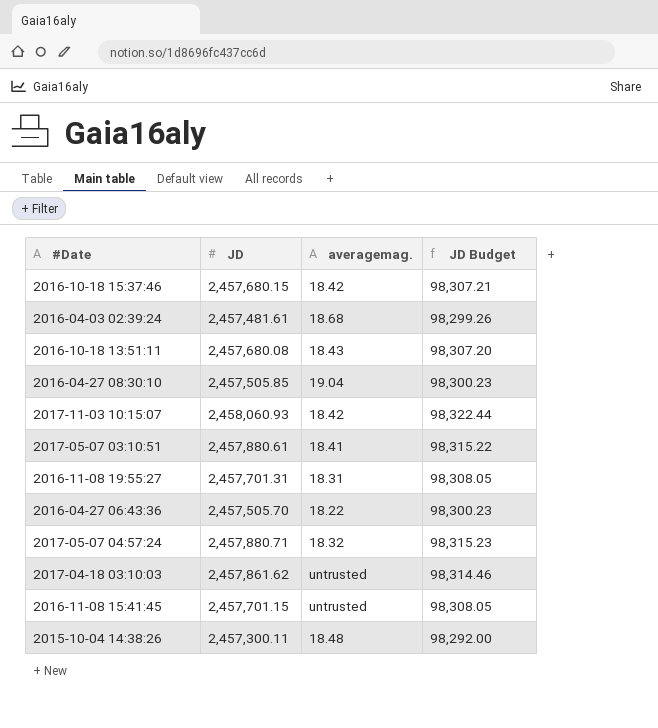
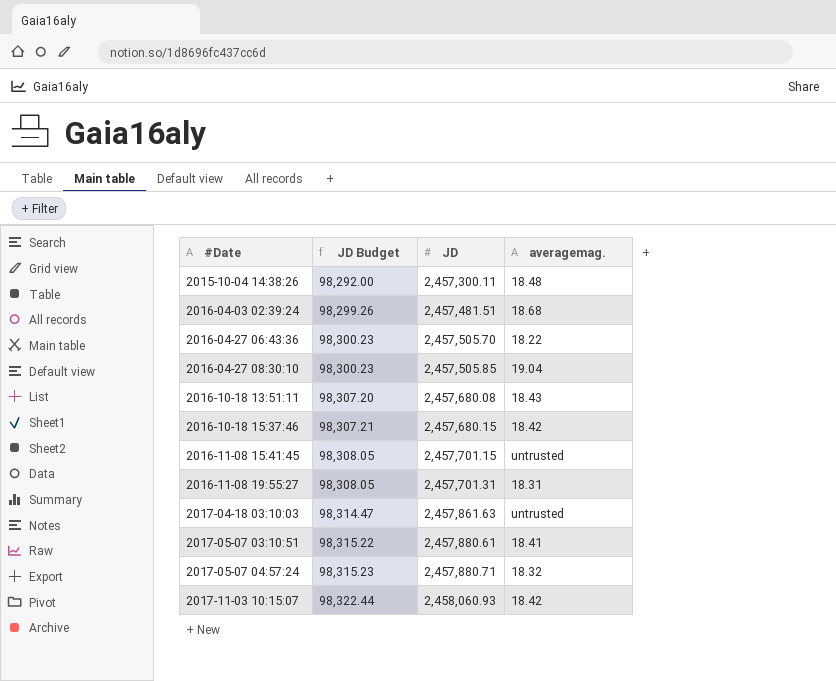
row order: none -> #Date ascending
column JD Budget | position: 4 -> 2
2016-04-03 02:39:24 | JD: 2,457,481.61 -> 2,457,481.51
2017-04-18 03:10:03 | JD Budget: 98,314.46 -> 98,314.47
2017-04-18 03:10:03 | JD: 2,457,861.62 -> 2,457,861.63

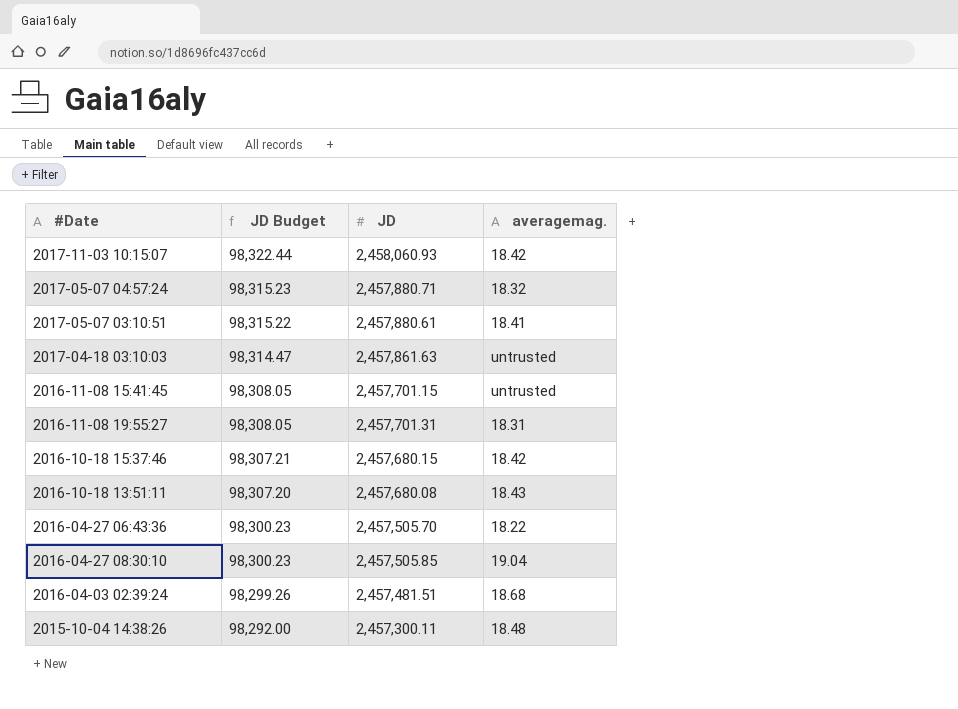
row order: #Date ascending -> JD Budget descending

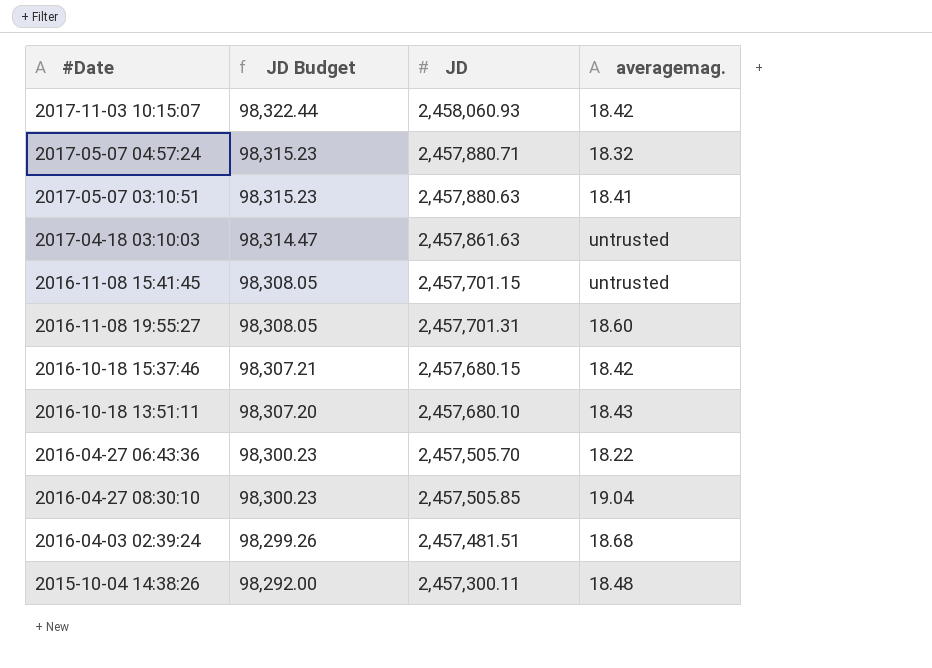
2017-05-07 03:10:51 | JD Budget: 98,315.22 -> 98,315.23
2017-05-07 03:10:51 | JD: 2,457,880.61 -> 2,457,880.63
2016-11-08 19:55:27 | averagemag.: 18.31 -> 18.60
2016-10-18 13:51:11 | JD: 2,457,680.08 -> 2,457,680.10

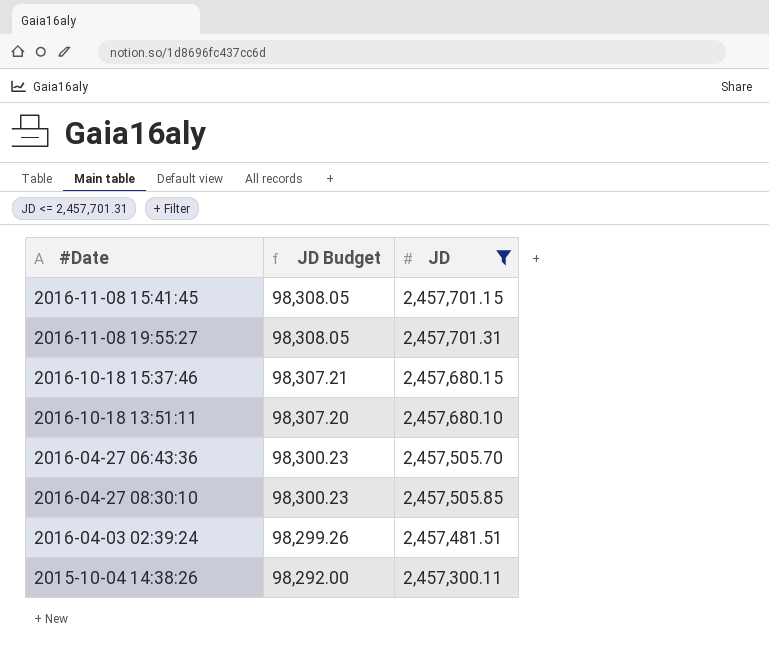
filter: none -> JD <= 2,457,701.31
column averagemag. | position: 4 -> none

